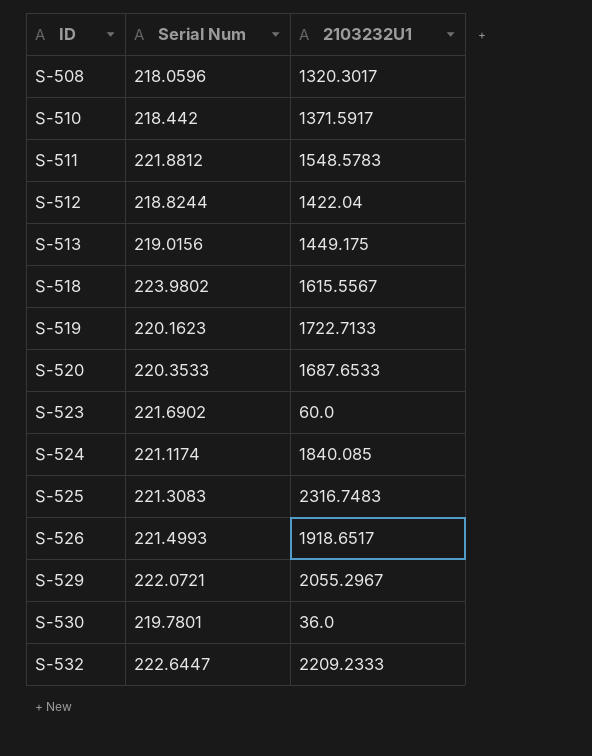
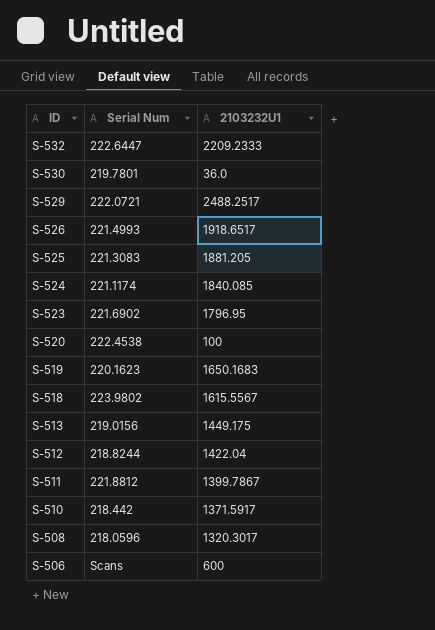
row order: ID ascending -> ID descending
S-529 | 2103232U1: 2055.2967 -> 2488.2517
S-525 | 2103232U1: 2316.7483 -> 1881.205
S-523 | 2103232U1: 60.0 -> 1796.95
S-520 | Serial Num: 220.3533 -> 222.4538
S-520 | 2103232U1: 1687.6533 -> 100
S-519 | 2103232U1: 1722.7133 -> 1650.1683
S-511 | 2103232U1: 1548.5783 -> 1399.7867
row S-506: none -> Scans | 600

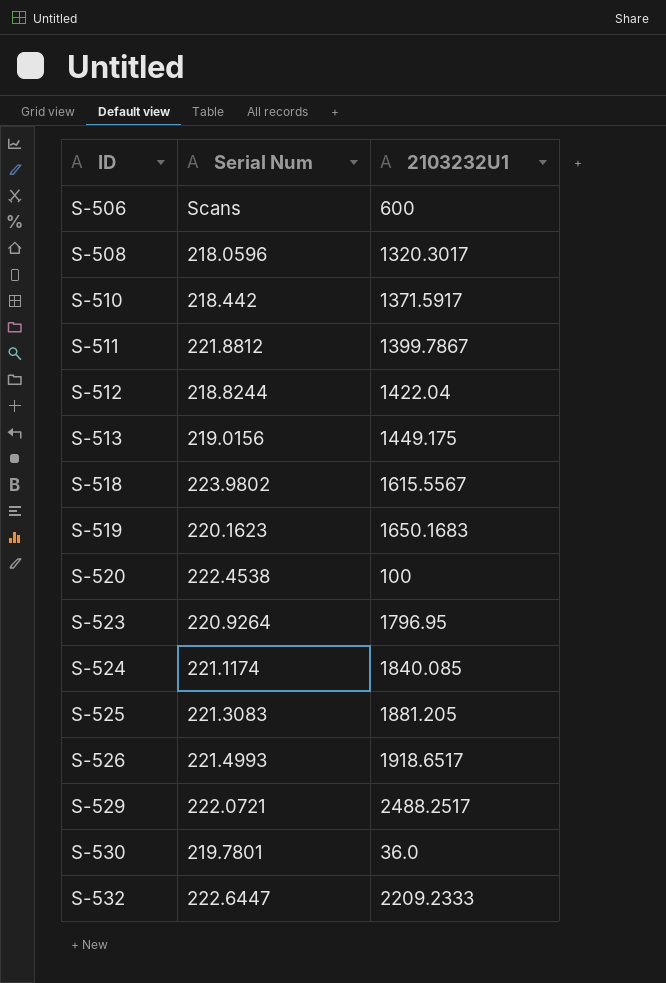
row order: ID descending -> ID ascending
S-523 | Serial Num: 221.6902 -> 220.9264

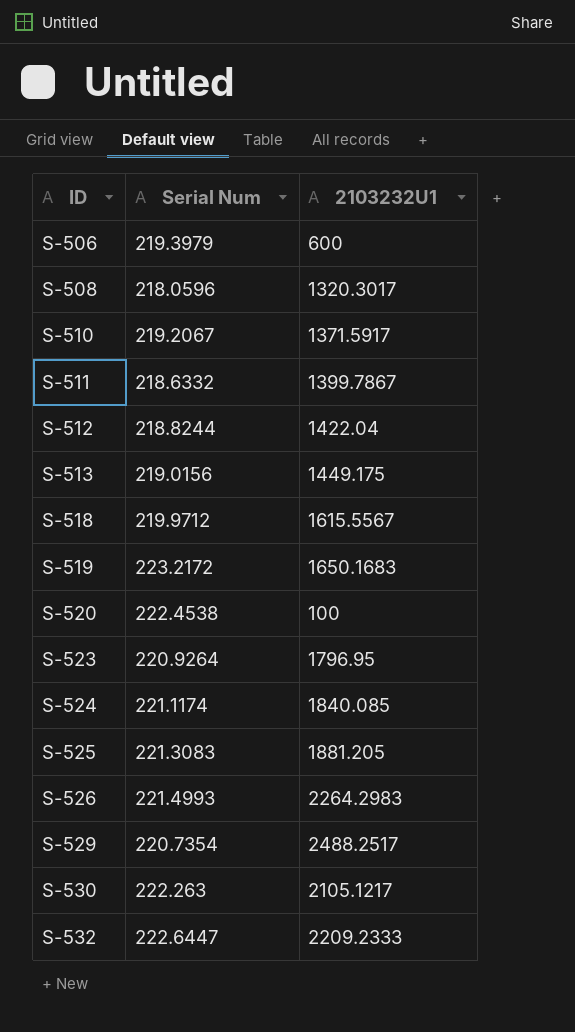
S-506 | Serial Num: Scans -> 219.3979
S-510 | Serial Num: 218.442 -> 219.2067
S-511 | Serial Num: 221.8812 -> 218.6332
S-518 | Serial Num: 223.9802 -> 219.9712
S-519 | Serial Num: 220.1623 -> 223.2172
S-526 | 2103232U1: 1918.6517 -> 2264.2983
S-529 | Serial Num: 222.0721 -> 220.7354
S-530 | Serial Num: 219.7801 -> 222.263
S-530 | 2103232U1: 36.0 -> 2105.1217

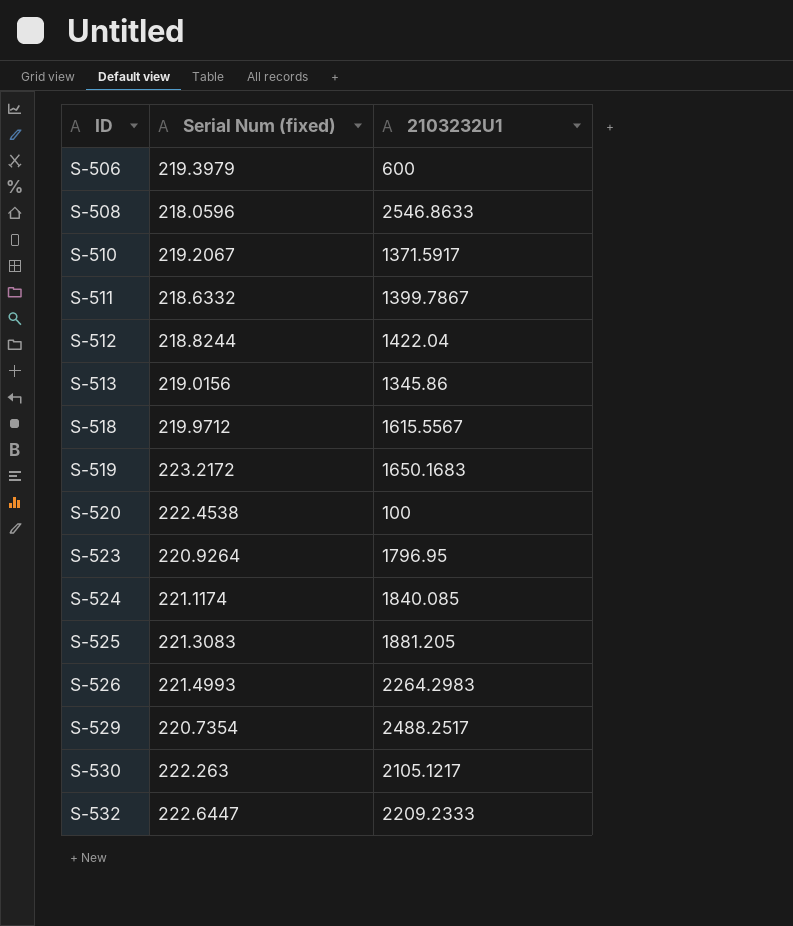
column name: Serial Num -> Serial Num (fixed)
S-508 | 2103232U1: 1320.3017 -> 2546.8633
S-513 | 2103232U1: 1449.175 -> 1345.86

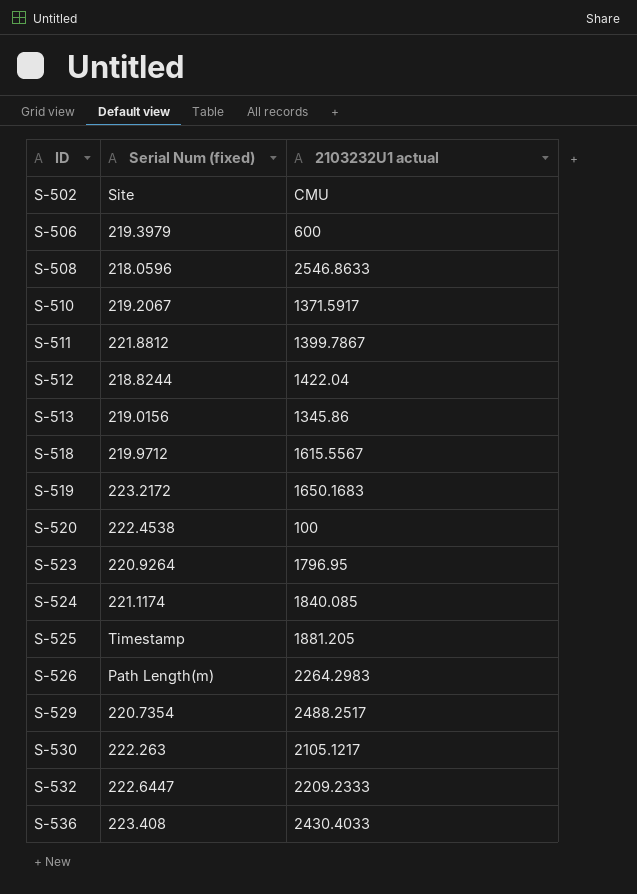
column name: 2103232U1 -> 2103232U1 actual
row S-502: none -> Site | CMU
S-511 | Serial Num (fixed): 218.6332 -> 221.8812
S-525 | Serial Num (fixed): 221.3083 -> Timestamp
S-526 | Serial Num (fixed): 221.4993 -> Path Length(m)
row S-536: none -> 223.408 | 2430.4033

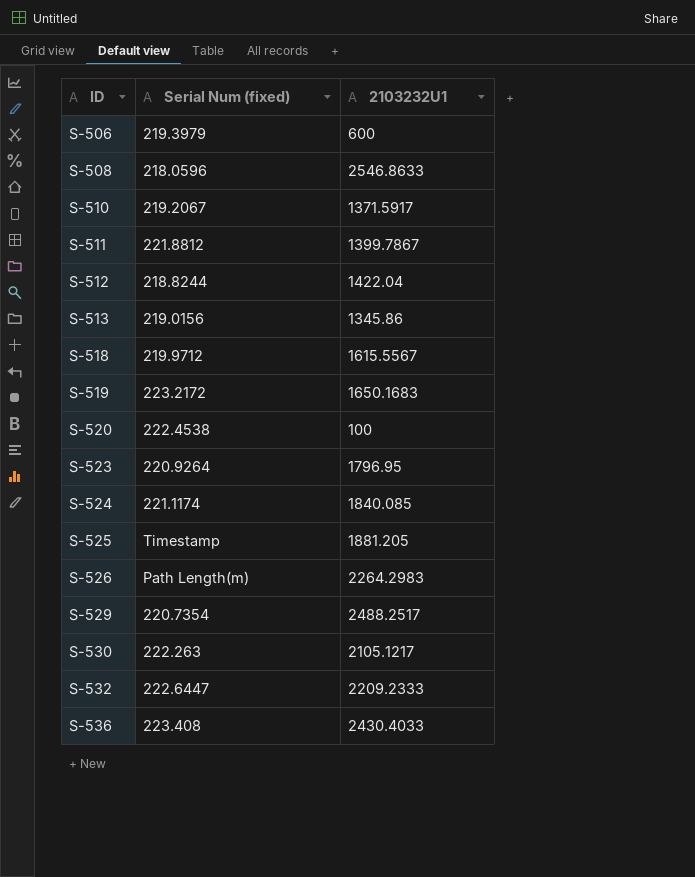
column name: 2103232U1 actual -> 2103232U1
row S-502: Site | CMU -> none

